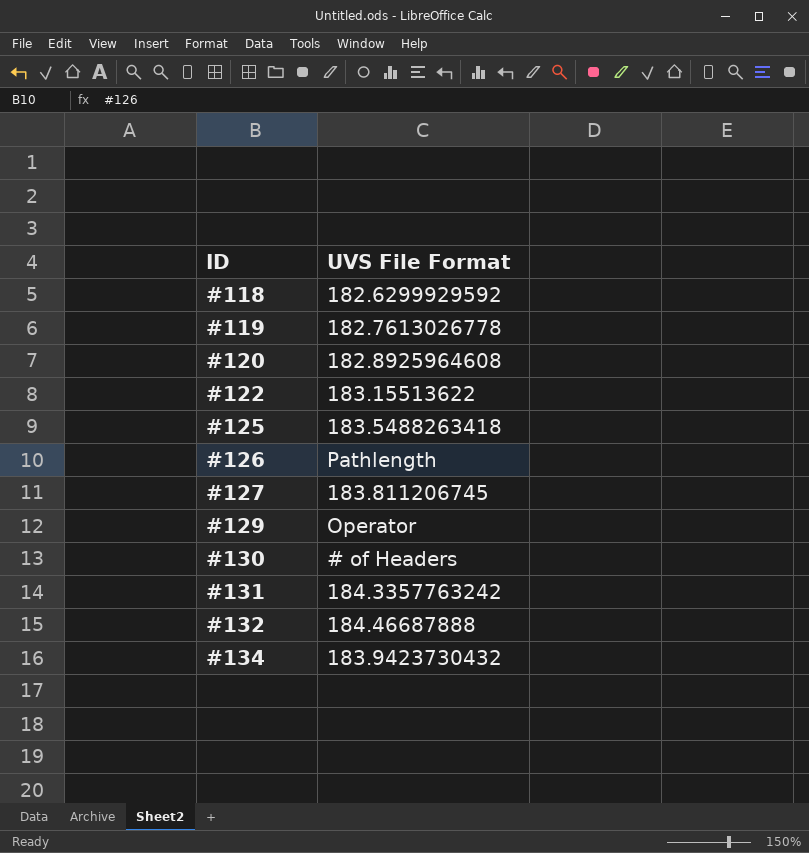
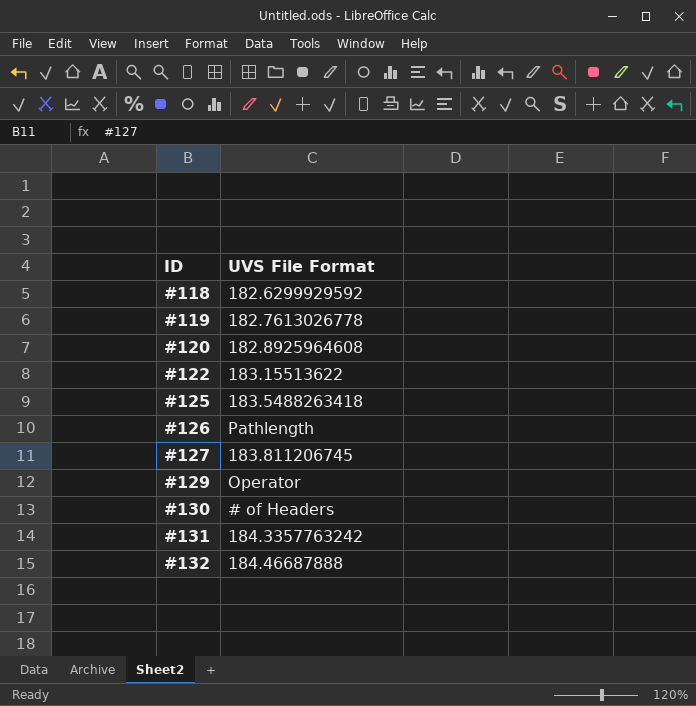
row #134: 183.9423730432 -> none

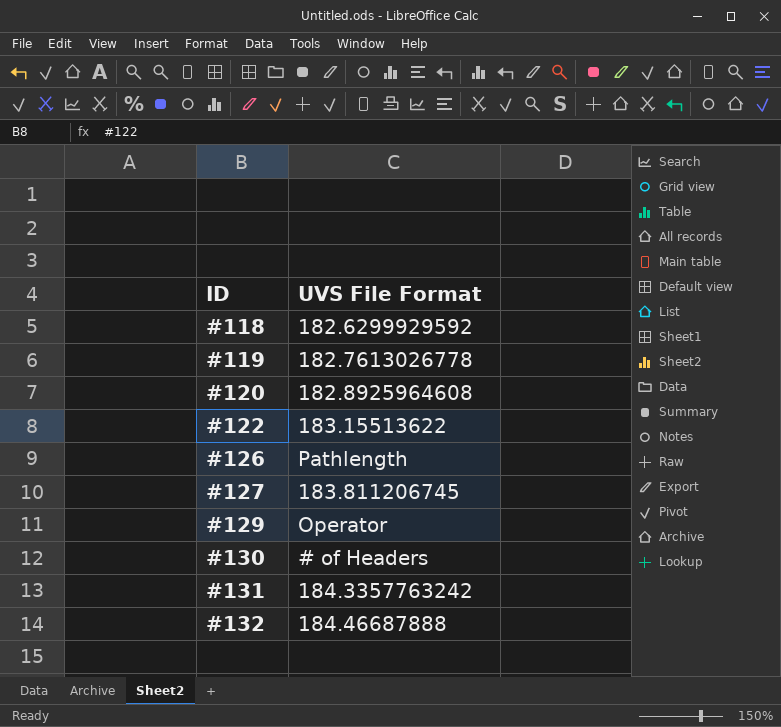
row #125: 183.5488263418 -> none

